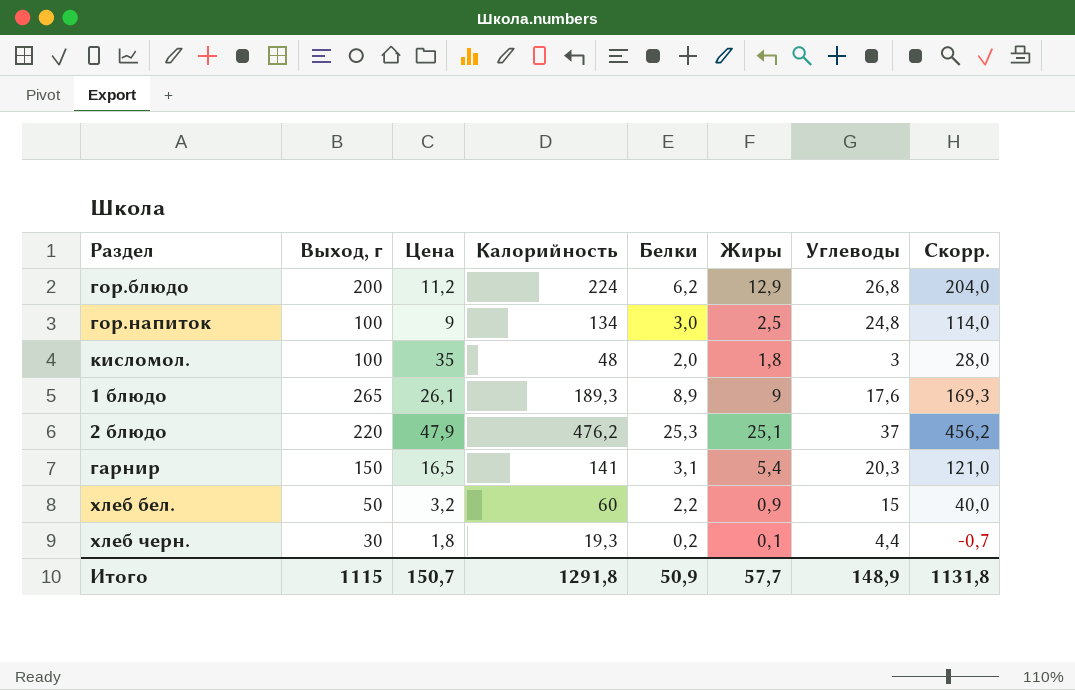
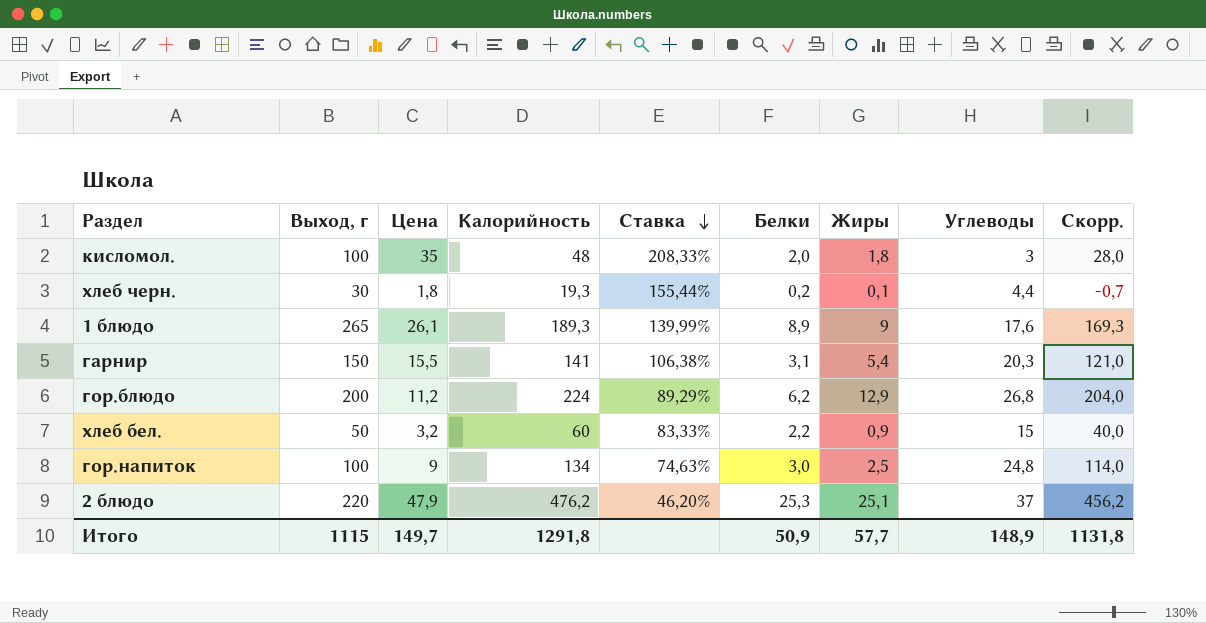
row order: none -> Ставка descending
column Ставка | formula: none -> [Выход, г] / [Калорийность]
гарнир | Цена: 16,5 -> 15,5
Итого | Цена: 150,7 -> 149,7

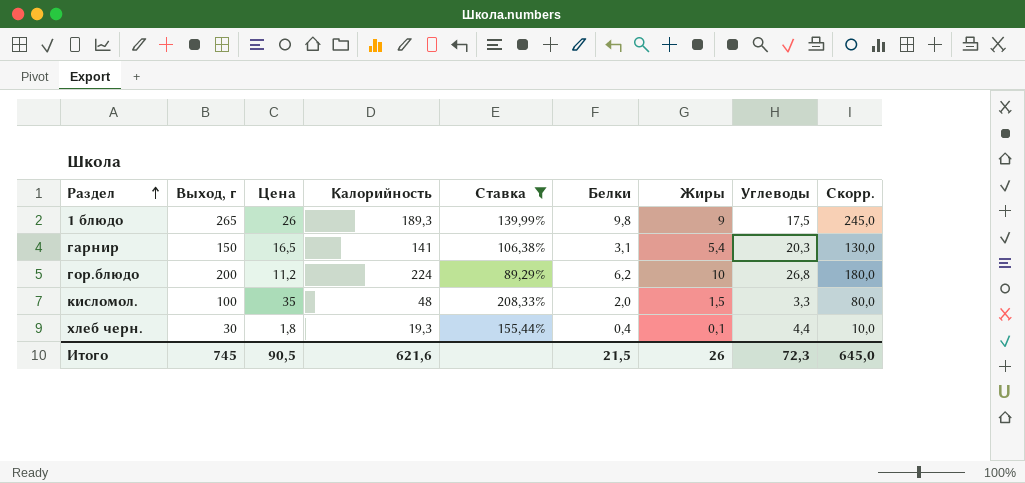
filter: none -> Ставка >= 89,29%
row order: Ставка descending -> Раздел ascending
column Скорр. | formula: [Калорийность] - 20 -> [Выход, г] - 20
1 блюдо | Цена: 26,1 -> 26
1 блюдо | Белки: 8,9 -> 9,8
1 блюдо | Углеводы: 17,6 -> 17,5
гарнир | Цена: 15,5 -> 16,5
гор.блюдо | Жиры: 12,9 -> 10
кисломол. | Жиры: 1,8 -> 1,5
кисломол. | Углеводы: 3 -> 3,3
хлеб черн. | Белки: 0,2 -> 0,4
Итого | Выход, г: 1115 -> 745
Итого | Цена: 149,7 -> 90,5
Итого | Калорийность: 1291,8 -> 621,6
Итого | Белки: 50,9 -> 21,5
Итого | Жиры: 57,7 -> 26
Итого | Углеводы: 148,9 -> 72,3
Итого | Скорр.: 1131,8 -> 645,0

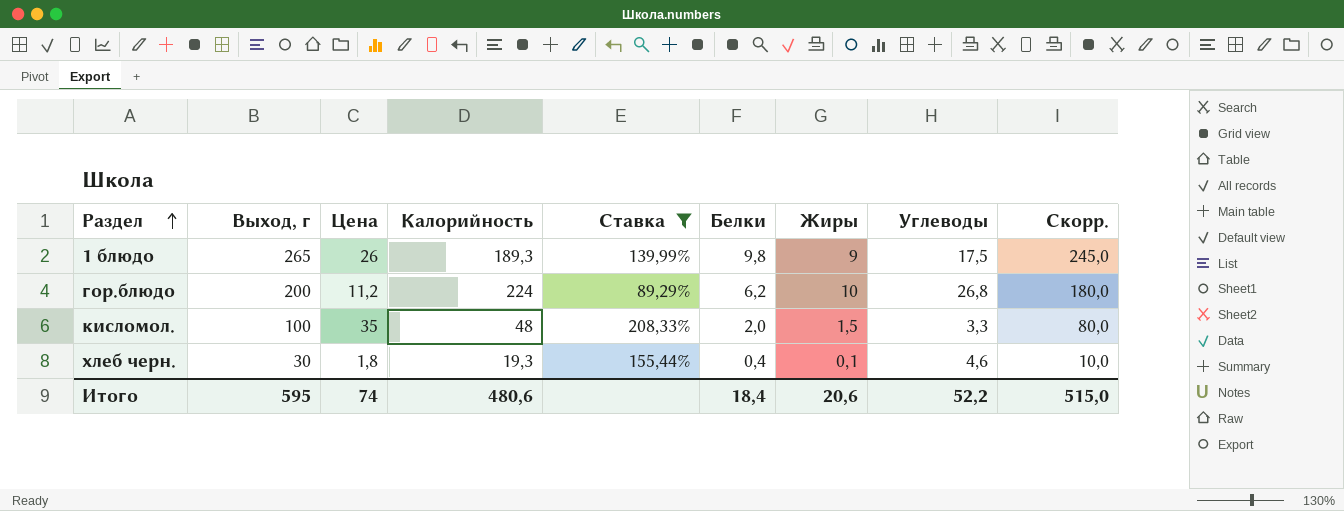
row гарнир: 150 | 16,5 | 141 | 106,38% | 3,1 | 5,4 | 20,3 | 130,0 -> none
хлеб черн. | Углеводы: 4,4 -> 4,6
Итого | Выход, г: 745 -> 595
Итого | Цена: 90,5 -> 74
Итого | Калорийность: 621,6 -> 480,6
Итого | Белки: 21,5 -> 18,4
Итого | Жиры: 26 -> 20,6
Итого | Углеводы: 72,3 -> 52,2
Итого | Скорр.: 645,0 -> 515,0

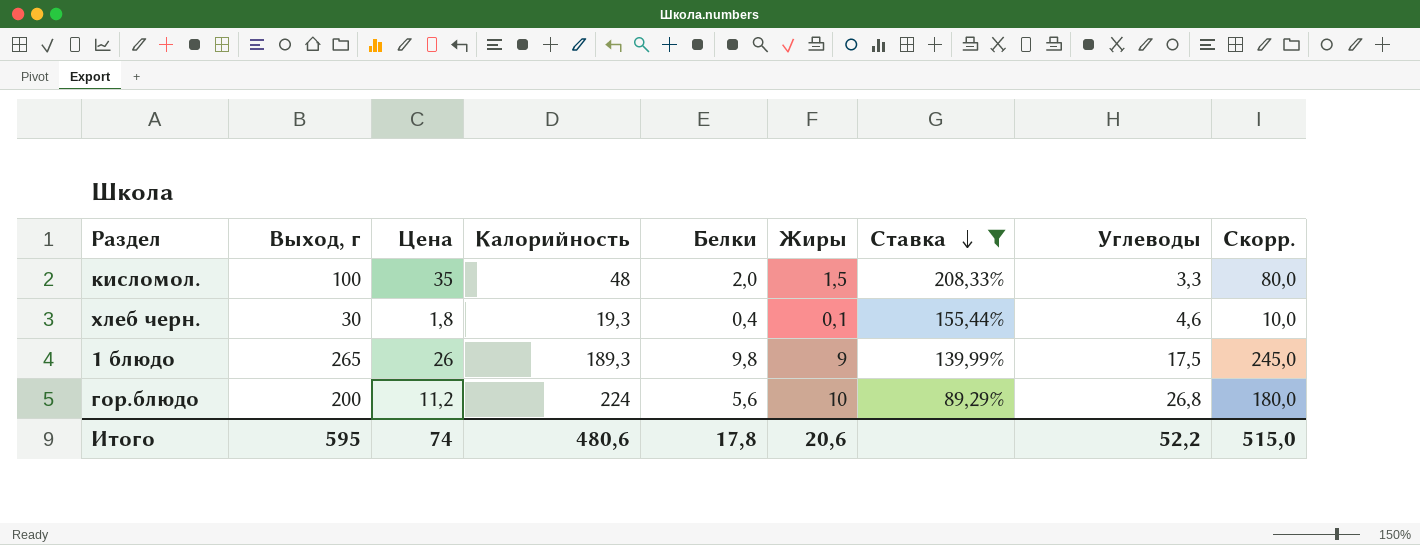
row order: Раздел ascending -> Ставка descending
column Ставка | position: 5 -> 7
гор.блюдо | Белки: 6,2 -> 5,6
Итого | Белки: 18,4 -> 17,8

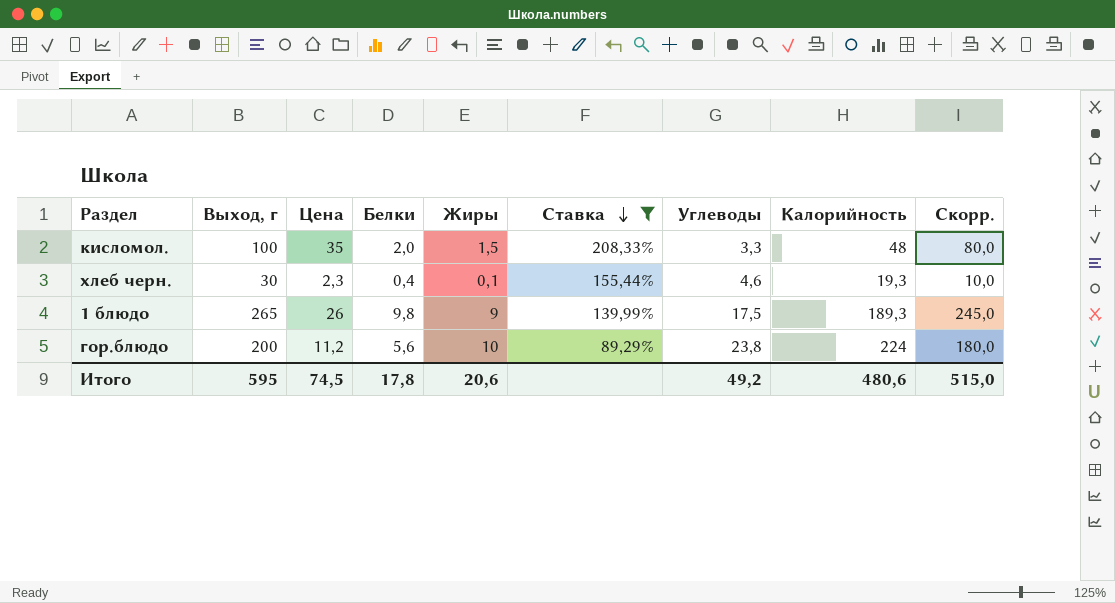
column Калорийность | position: 4 -> 8
хлеб черн. | Цена: 1,8 -> 2,3
гор.блюдо | Углеводы: 26,8 -> 23,8
Итого | Цена: 74 -> 74,5
Итого | Углеводы: 52,2 -> 49,2

